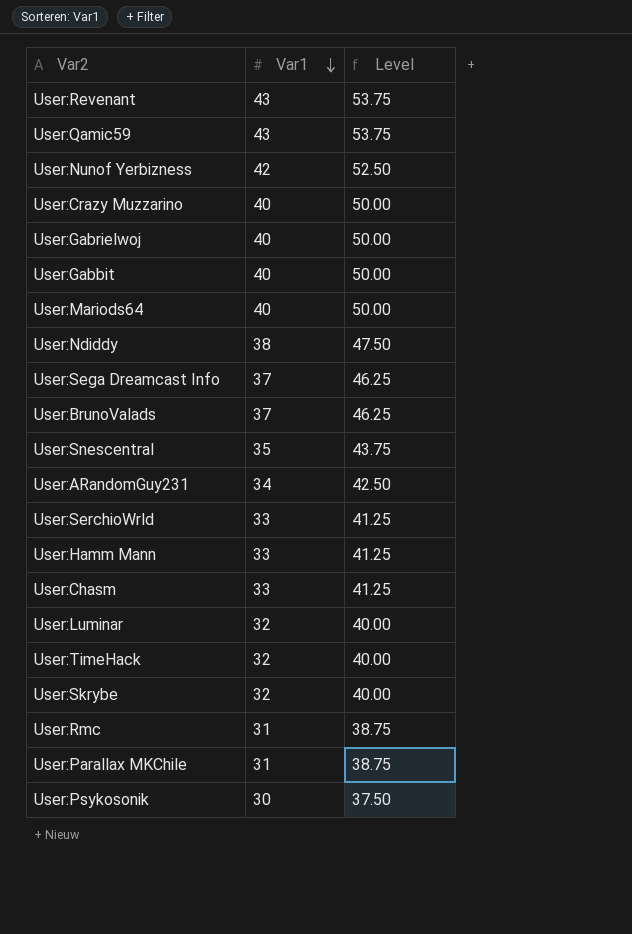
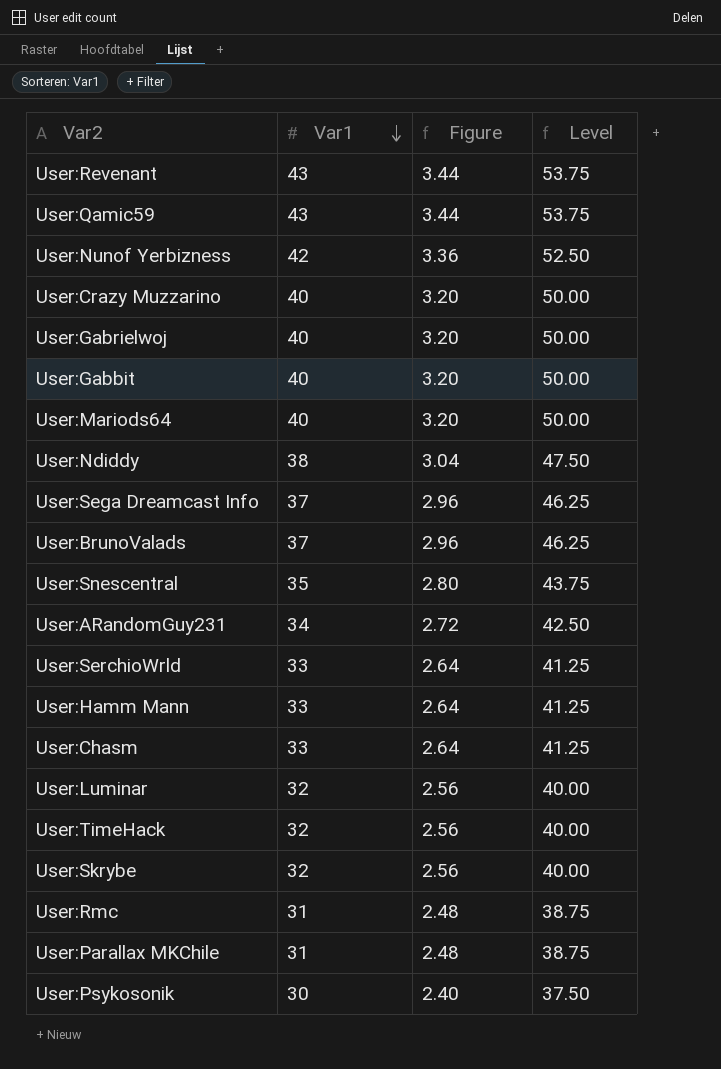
column Figure | formula: none -> [Var1] * 0.08

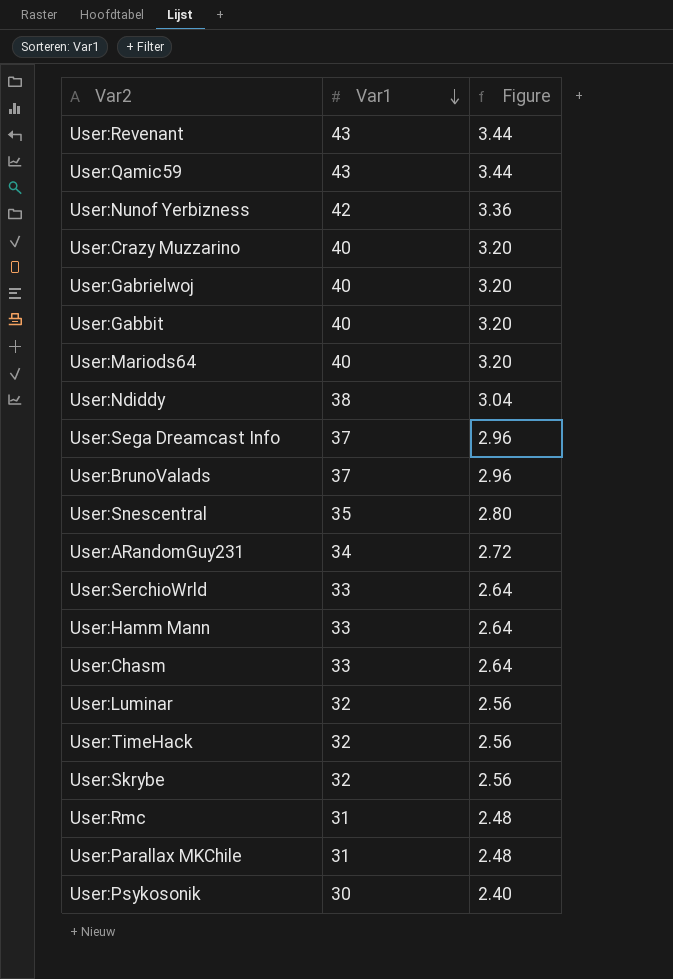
column Level | formula: [Var1] * 1.25 -> none

